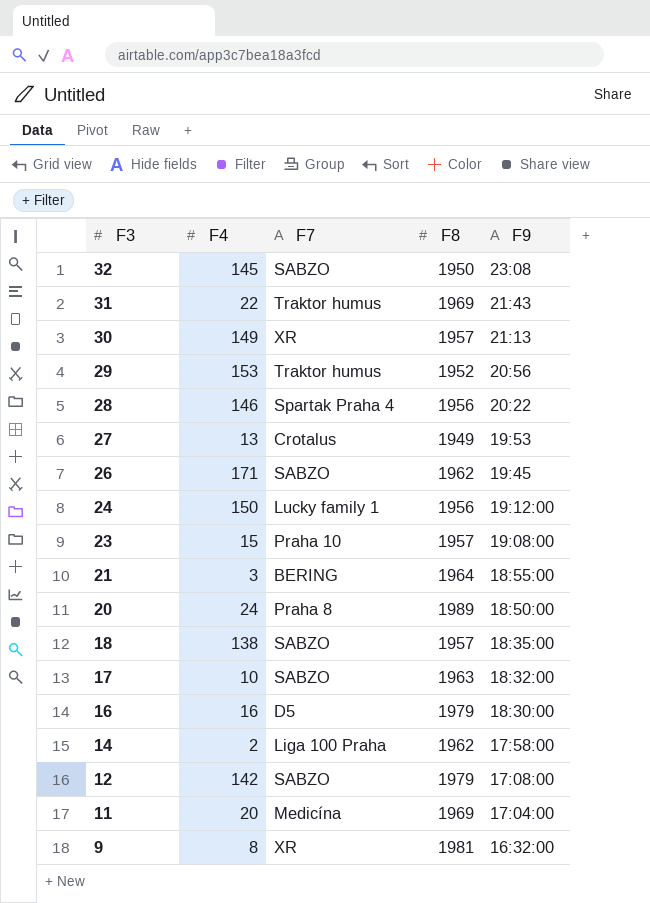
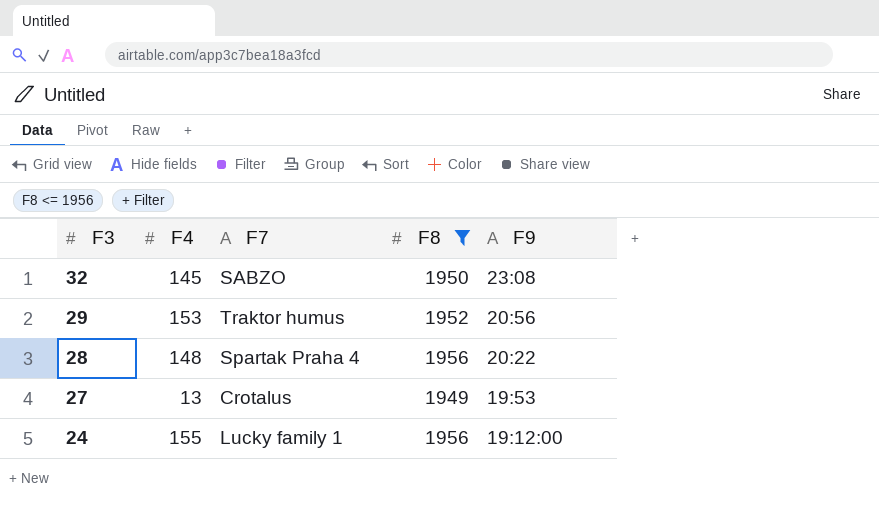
filter: none -> F8 <= 1956
28 | F4: 146 -> 148
24 | F4: 150 -> 155

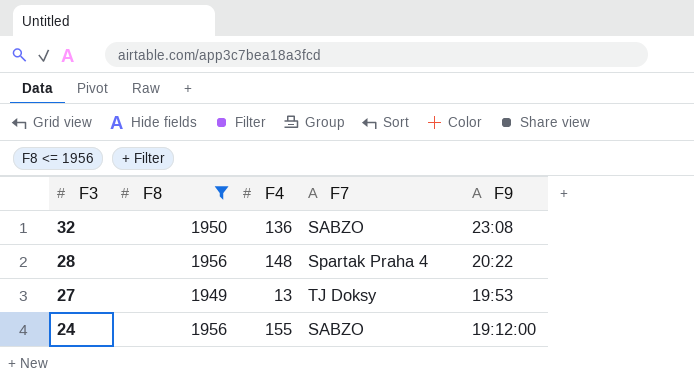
column F8 | position: 4 -> 2
row 29: 153 | Traktor humus | 1952 | 20:56 -> none
32 | F4: 145 -> 136
27 | F7: Crotalus -> TJ Doksy
24 | F7: Lucky family 1 -> SABZO

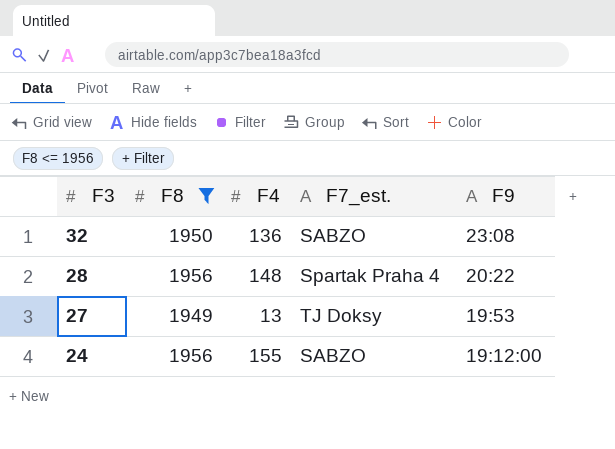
column name: F7 -> F7_est.

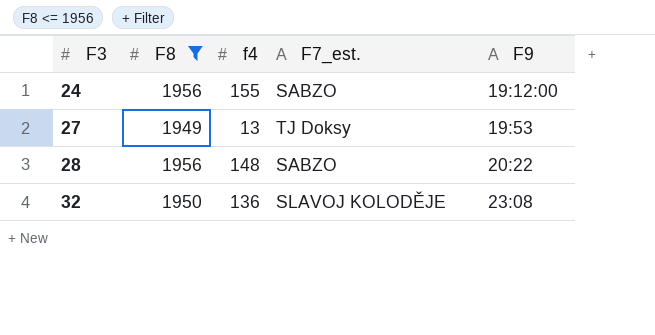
row order: F3 descending -> F3 ascending
column name: F4 -> f4
28 | F7_est.: Spartak Praha 4 -> SABZO
32 | F7_est.: SABZO -> SLAVOJ KOLODĚJE

